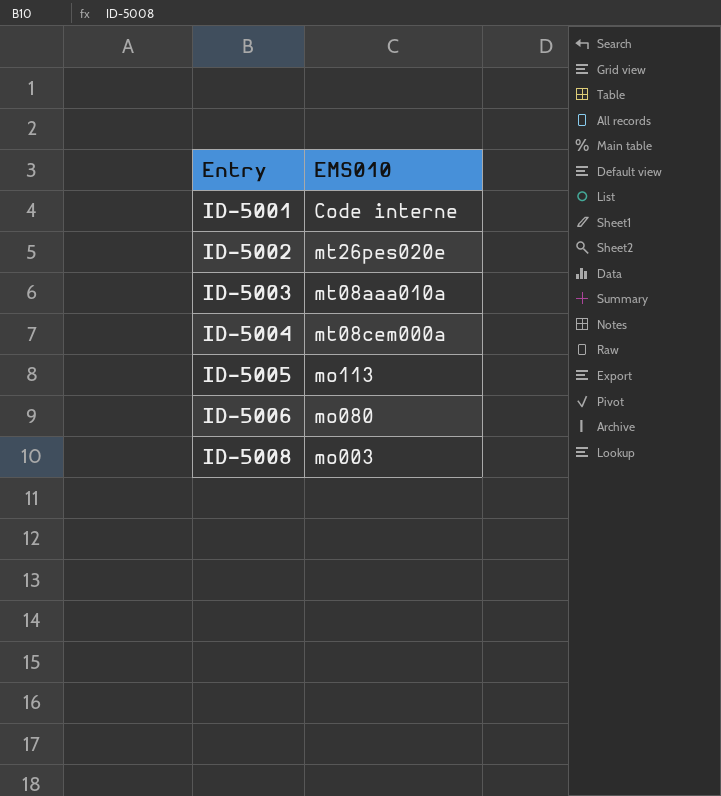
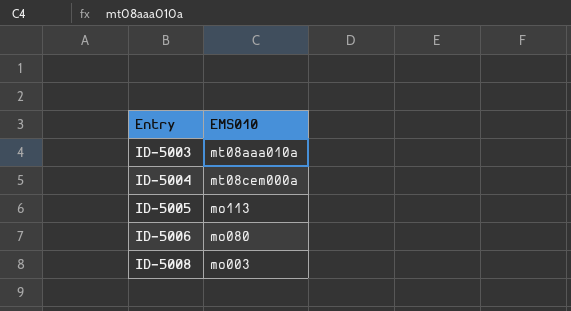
row ID-5001: Code interne -> none
row ID-5002: mt26pes020e -> none

